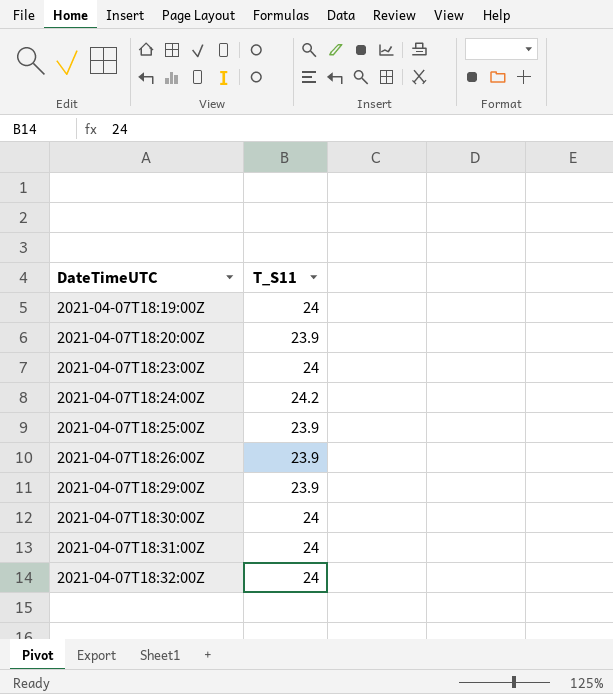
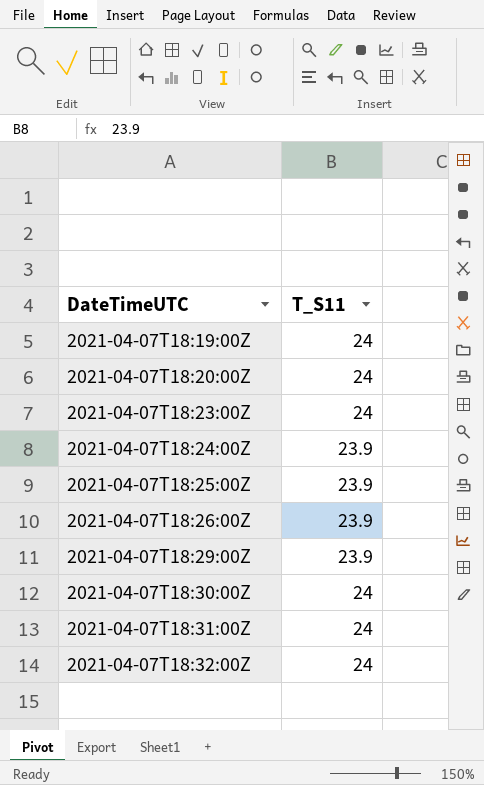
2021-04-07T18:20:00Z | T_S11: 23.9 -> 24
2021-04-07T18:24:00Z | T_S11: 24.2 -> 23.9

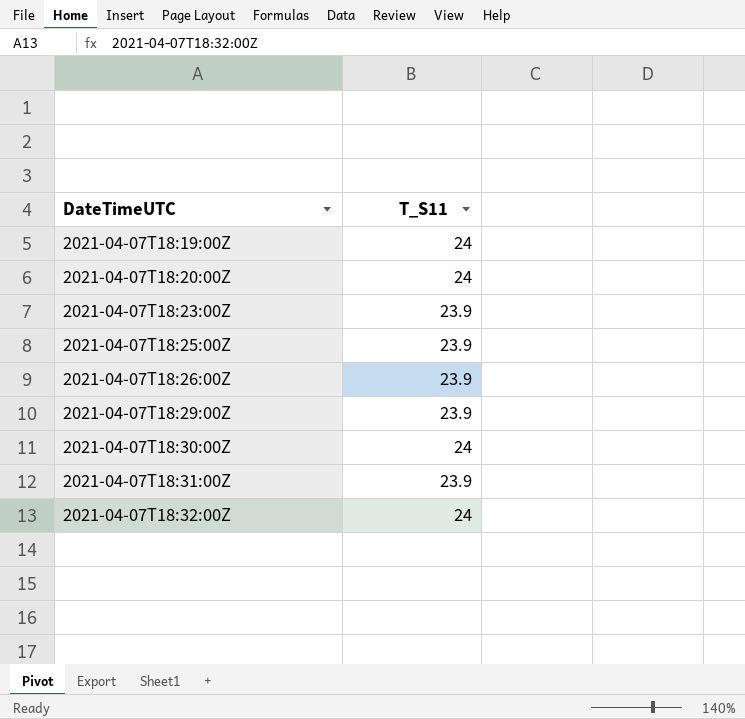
row 2021-04-07T18:24:00Z: 23.9 -> none
2021-04-07T18:23:00Z | T_S11: 24 -> 23.9
2021-04-07T18:31:00Z | T_S11: 24 -> 23.9

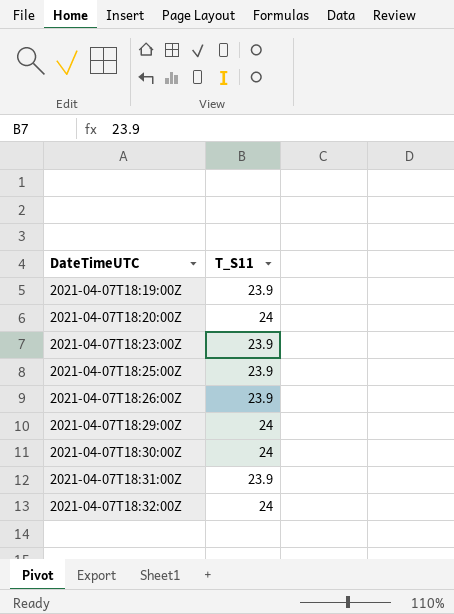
2021-04-07T18:19:00Z | T_S11: 24 -> 23.9
2021-04-07T18:29:00Z | T_S11: 23.9 -> 24

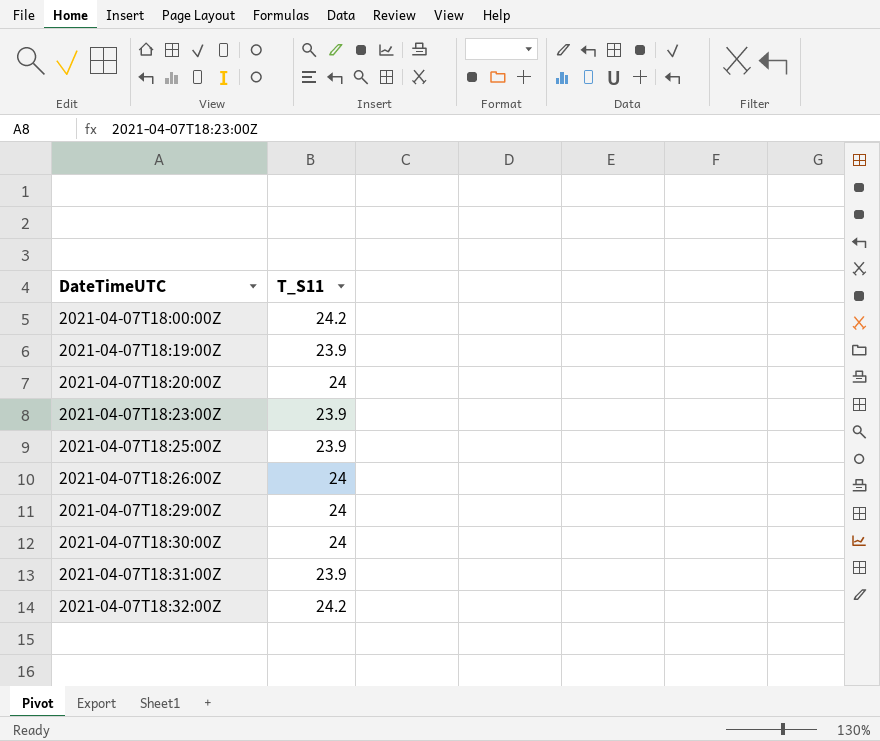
row 2021-04-07T18:00:00Z: none -> 24.2
2021-04-07T18:26:00Z | T_S11: 23.9 -> 24
2021-04-07T18:32:00Z | T_S11: 24 -> 24.2

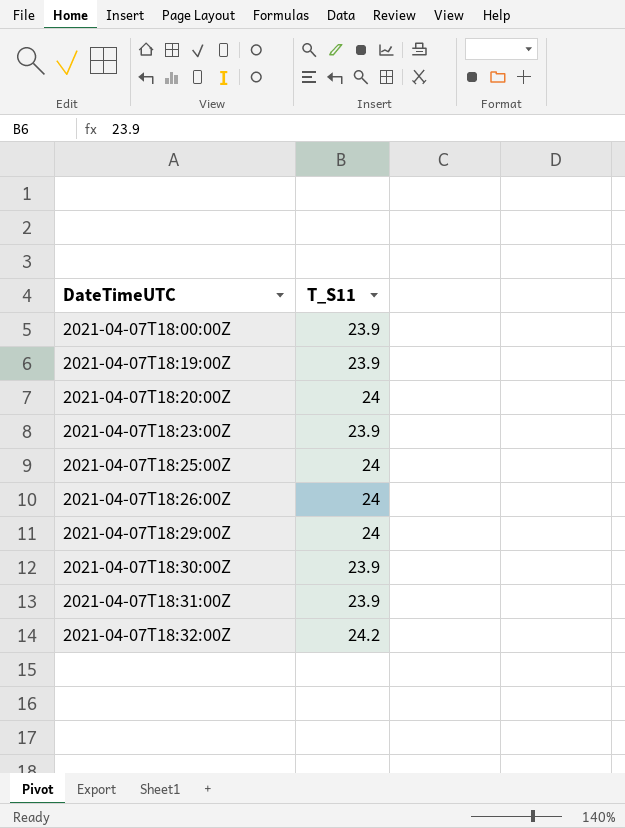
2021-04-07T18:00:00Z | T_S11: 24.2 -> 23.9
2021-04-07T18:25:00Z | T_S11: 23.9 -> 24
2021-04-07T18:30:00Z | T_S11: 24 -> 23.9

